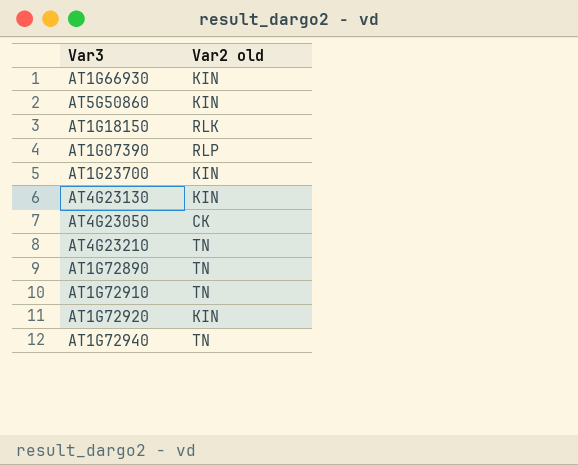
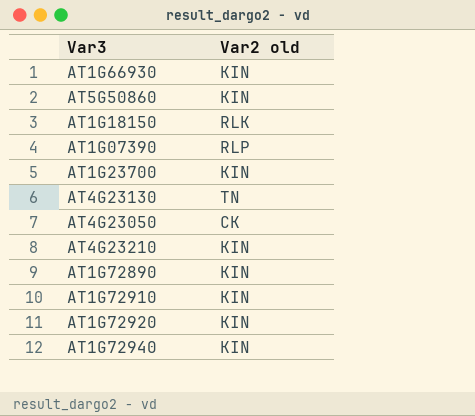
AT4G23130 | Var2 old: KIN -> TN
AT4G23210 | Var2 old: TN -> KIN
AT1G72890 | Var2 old: TN -> KIN
AT1G72910 | Var2 old: TN -> KIN
AT1G72940 | Var2 old: TN -> KIN

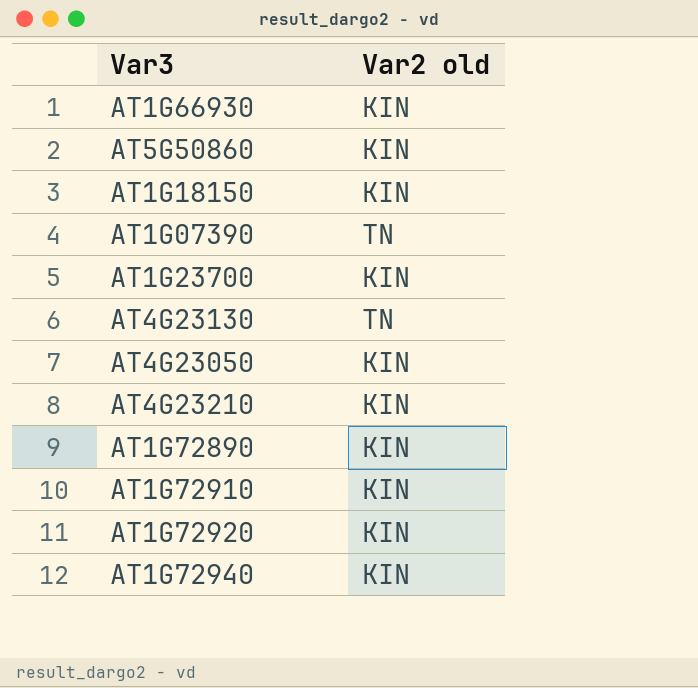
AT1G18150 | Var2 old: RLK -> KIN
AT1G07390 | Var2 old: RLP -> TN
AT4G23050 | Var2 old: CK -> KIN

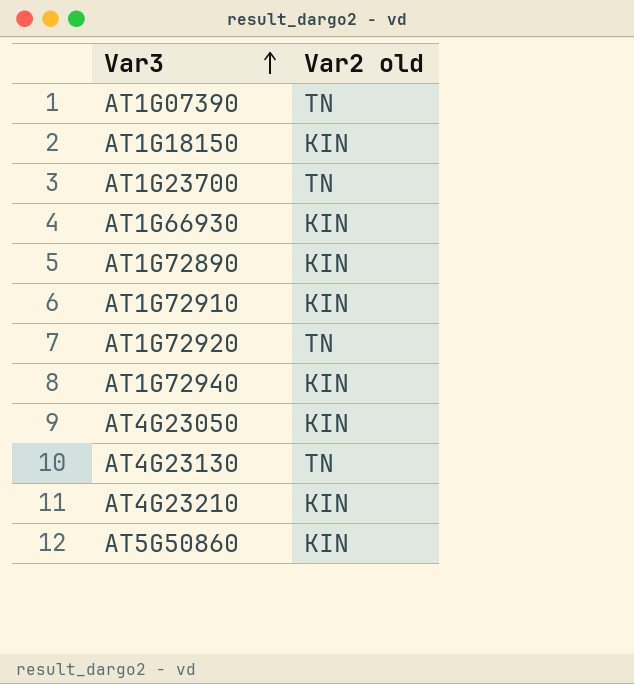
row order: none -> Var3 ascending
AT1G23700 | Var2 old: KIN -> TN
AT1G72920 | Var2 old: KIN -> TN

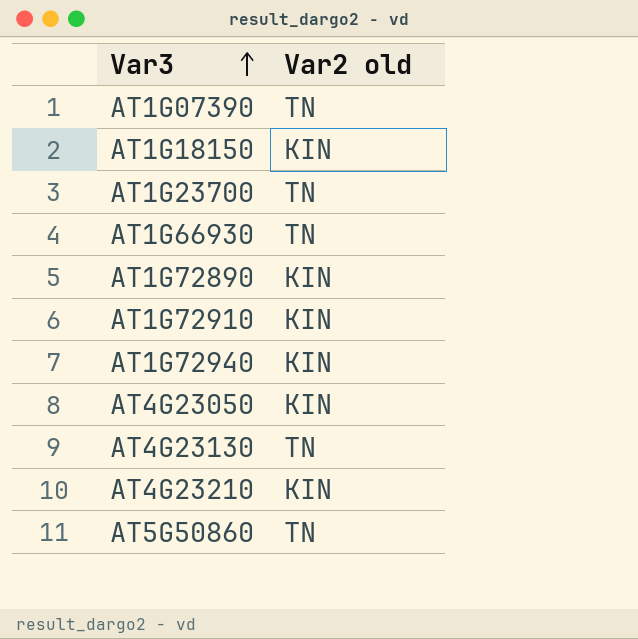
row AT1G72920: TN -> none
AT1G66930 | Var2 old: KIN -> TN
AT5G50860 | Var2 old: KIN -> TN

